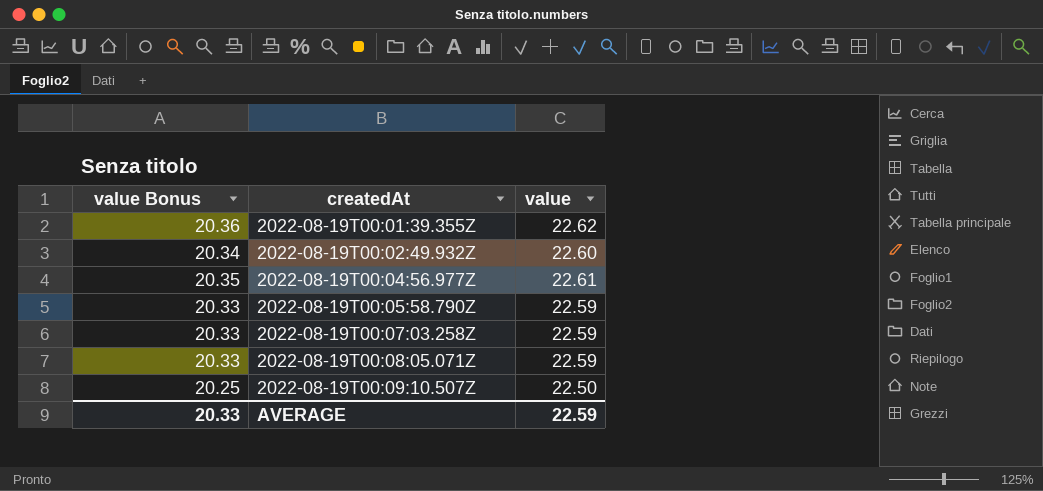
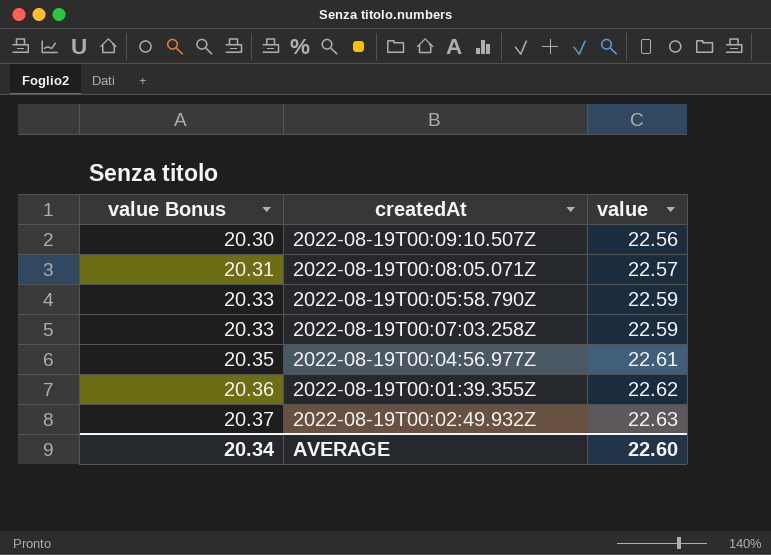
row order: createdAt ascending -> value Bonus ascending
2022-08-19T00:09:10.507Z | value Bonus: 20.25 -> 20.30
2022-08-19T00:09:10.507Z | value: 22.50 -> 22.56
2022-08-19T00:08:05.071Z | value Bonus: 20.33 -> 20.31
2022-08-19T00:08:05.071Z | value: 22.59 -> 22.57
2022-08-19T00:02:49.932Z | value Bonus: 20.34 -> 20.37
2022-08-19T00:02:49.932Z | value: 22.60 -> 22.63
AVERAGE | value Bonus: 20.33 -> 20.34
AVERAGE | value: 22.59 -> 22.60

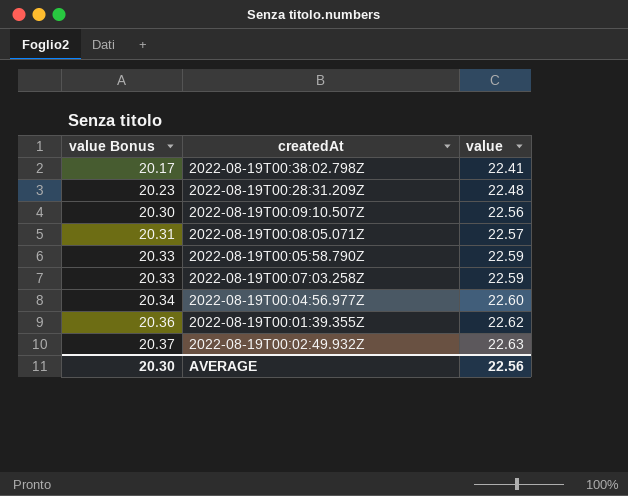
row 2022-08-19T00:38:02.798Z: none -> 20.17 | 22.41
row 2022-08-19T00:28:31.209Z: none -> 20.23 | 22.48
2022-08-19T00:04:56.977Z | value Bonus: 20.35 -> 20.34
2022-08-19T00:04:56.977Z | value: 22.61 -> 22.60
AVERAGE | value Bonus: 20.34 -> 20.30
AVERAGE | value: 22.60 -> 22.56

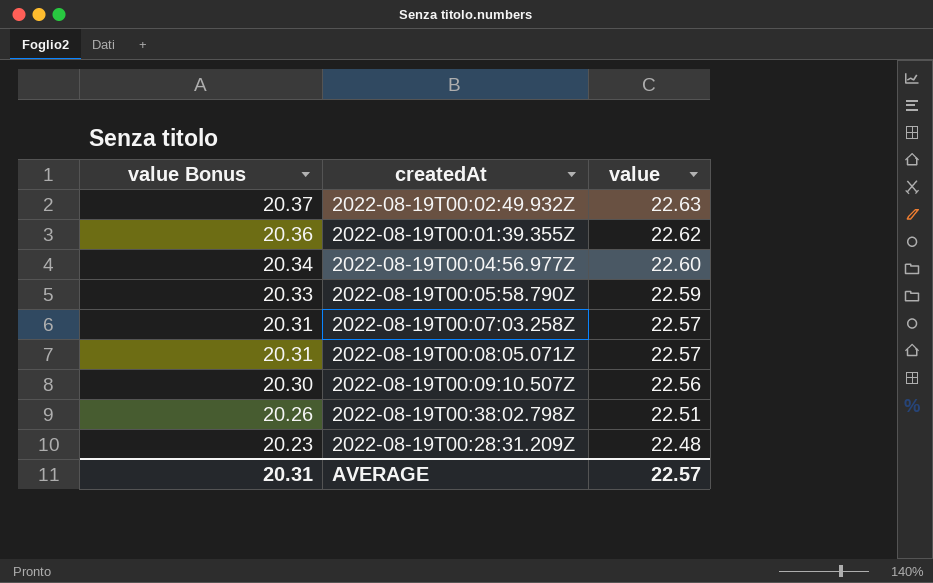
row order: value Bonus ascending -> value Bonus descending
2022-08-19T00:07:03.258Z | value Bonus: 20.33 -> 20.31
2022-08-19T00:07:03.258Z | value: 22.59 -> 22.57
2022-08-19T00:38:02.798Z | value Bonus: 20.17 -> 20.26
2022-08-19T00:38:02.798Z | value: 22.41 -> 22.51
AVERAGE | value Bonus: 20.30 -> 20.31
AVERAGE | value: 22.56 -> 22.57

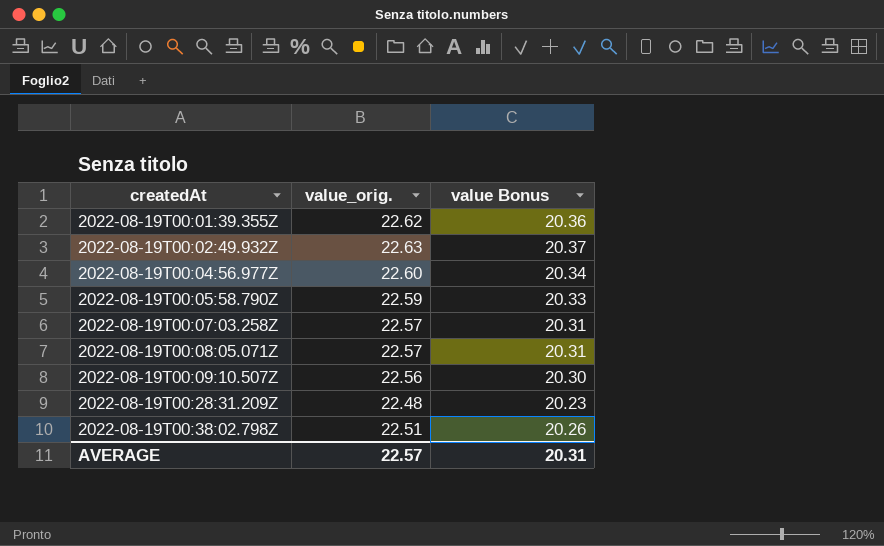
row order: value Bonus descending -> createdAt ascending
column name: value -> value_orig.
column value Bonus | position: 1 -> 3

